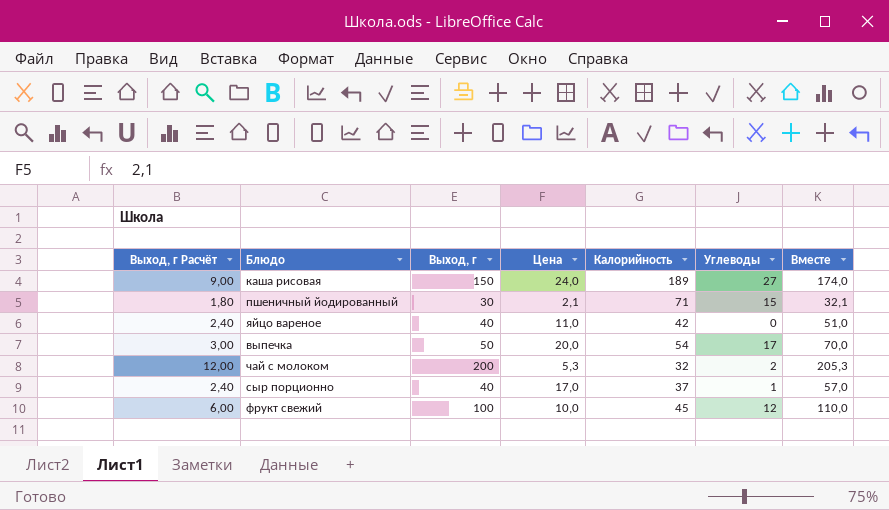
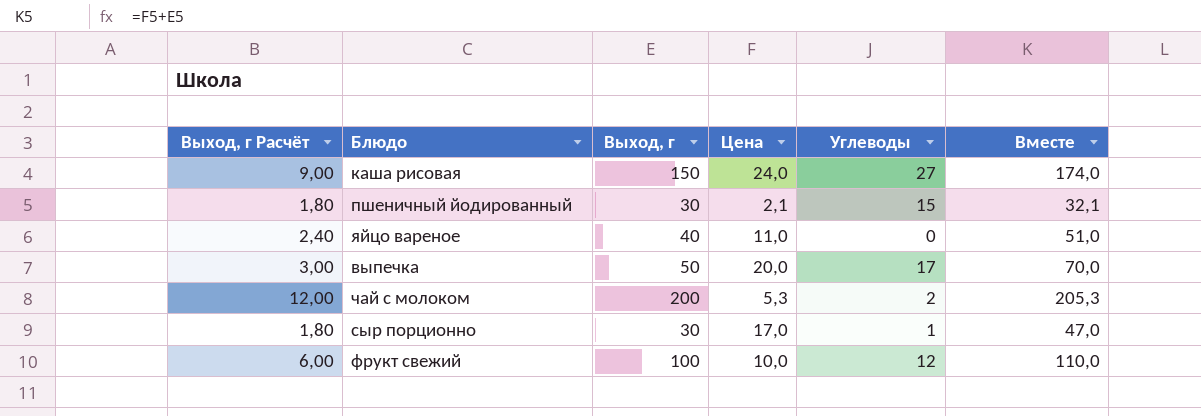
column Калорийность | position: 5 -> none
сыр порционно | Выход, г Расчёт: 2,40 -> 1,80
сыр порционно | Выход, г: 40 -> 30
сыр порционно | Вместе: 57,0 -> 47,0

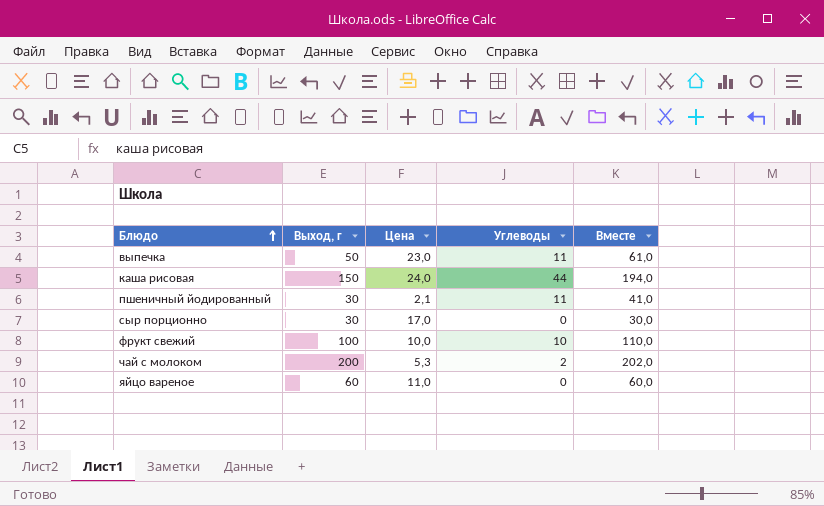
row order: none -> Блюдо ascending
column Выход, г Расчёт | formula: [Выход, г] * 0,06 -> none
column Вместе | formula: [Выход, г] + [Цена] -> [Выход, г] + [Углеводы]
выпечка | Цена: 20,0 -> 23,0
выпечка | Углеводы: 17 -> 11
каша рисовая | Углеводы: 27 -> 44
пшеничный йодированный | Углеводы: 15 -> 11
сыр порционно | Углеводы: 1 -> 0
фрукт свежий | Углеводы: 12 -> 10
яйцо вареное | Выход, г: 40 -> 60

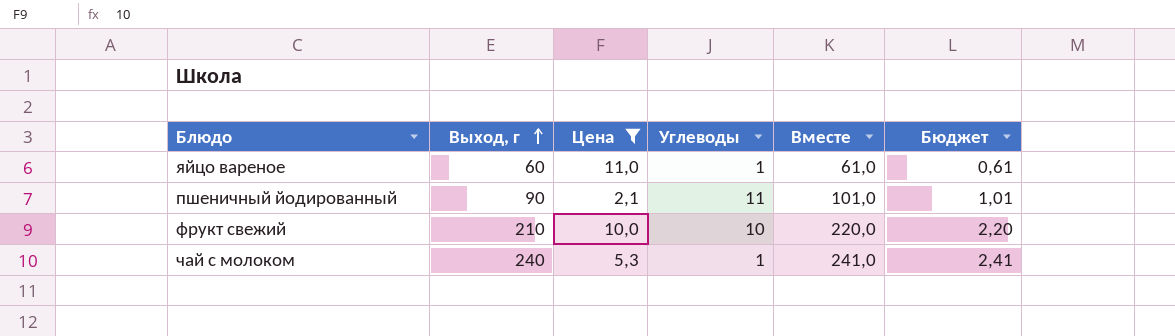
filter: none -> Цена <= 11,0
row order: Блюдо ascending -> Выход, г ascending
column Бюджет | formula: none -> [Вместе] * 0,01
яйцо вареное | Углеводы: 0 -> 1
яйцо вареное | Вместе: 60,0 -> 61,0
пшеничный йодированный | Выход, г: 30 -> 90
пшеничный йодированный | Вместе: 41,0 -> 101,0
фрукт свежий | Выход, г: 100 -> 210
фрукт свежий | Вместе: 110,0 -> 220,0
чай с молоком | Выход, г: 200 -> 240
чай с молоком | Углеводы: 2 -> 1
чай с молоком | Вместе: 202,0 -> 241,0

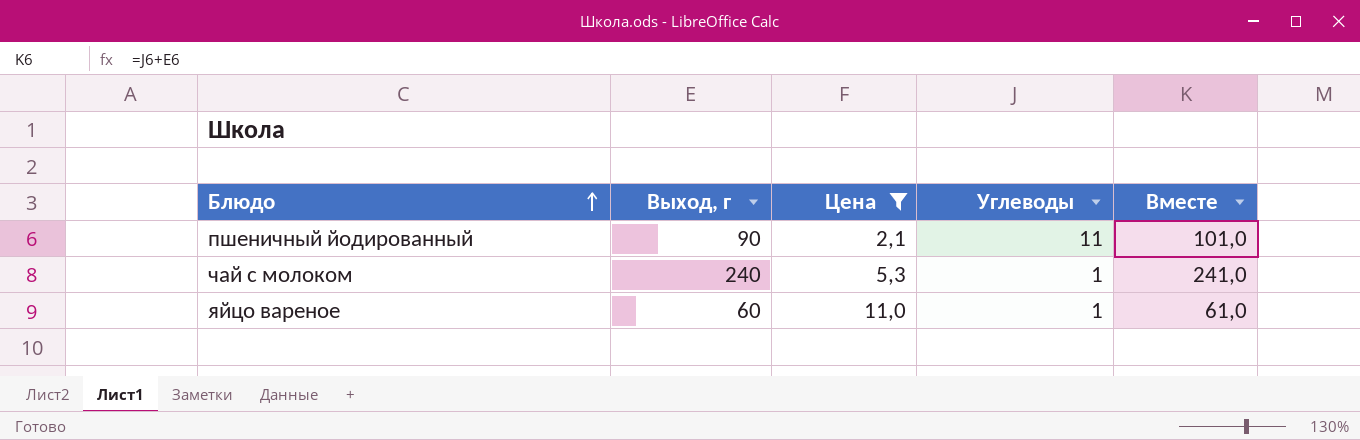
row order: Выход, г ascending -> Блюдо ascending
column Бюджет | formula: [Вместе] * 0,01 -> none
row фрукт свежий: 210 | 10,0 | 10 | 220,0 | 2,20 -> none

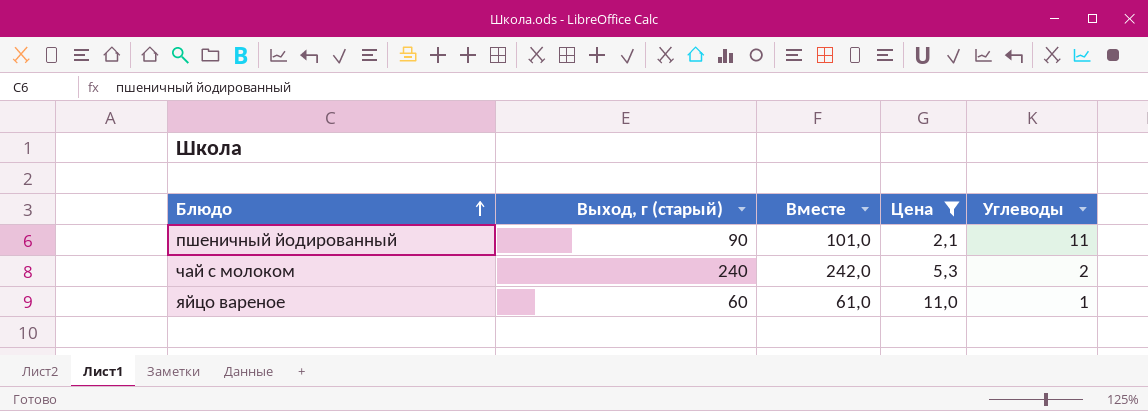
column name: Выход, г -> Выход, г (старый)
column Вместе | position: 5 -> 3
чай с молоком | Вместе: 241,0 -> 242,0
чай с молоком | Углеводы: 1 -> 2

